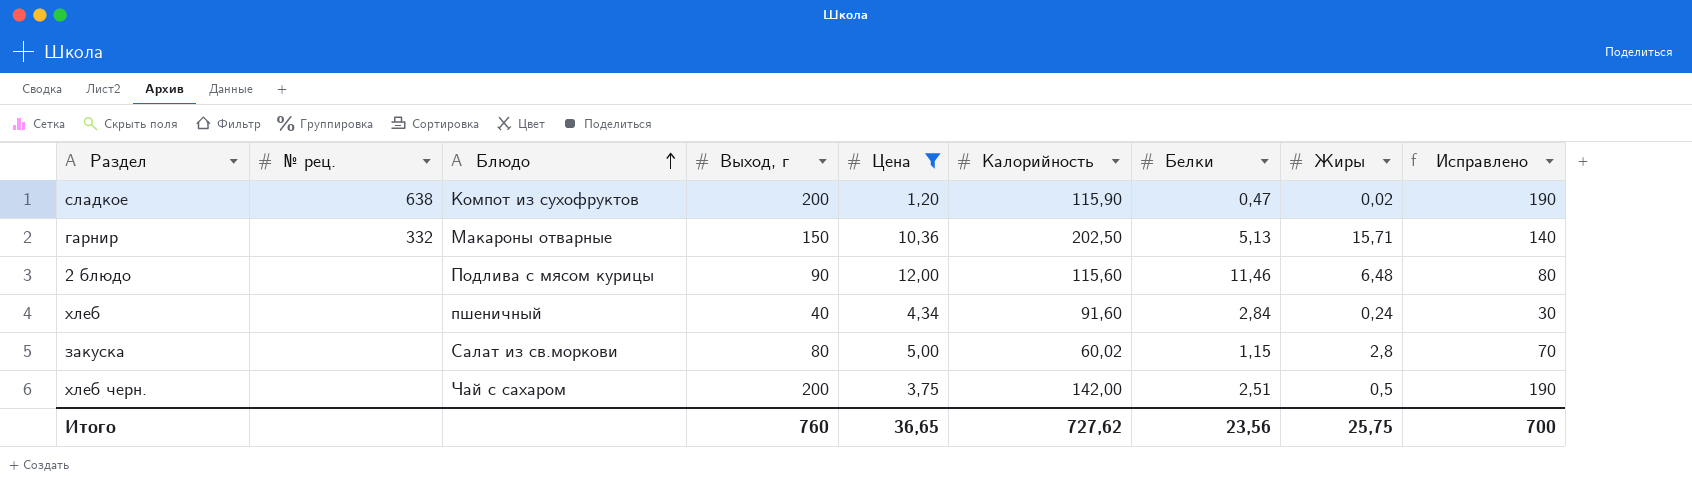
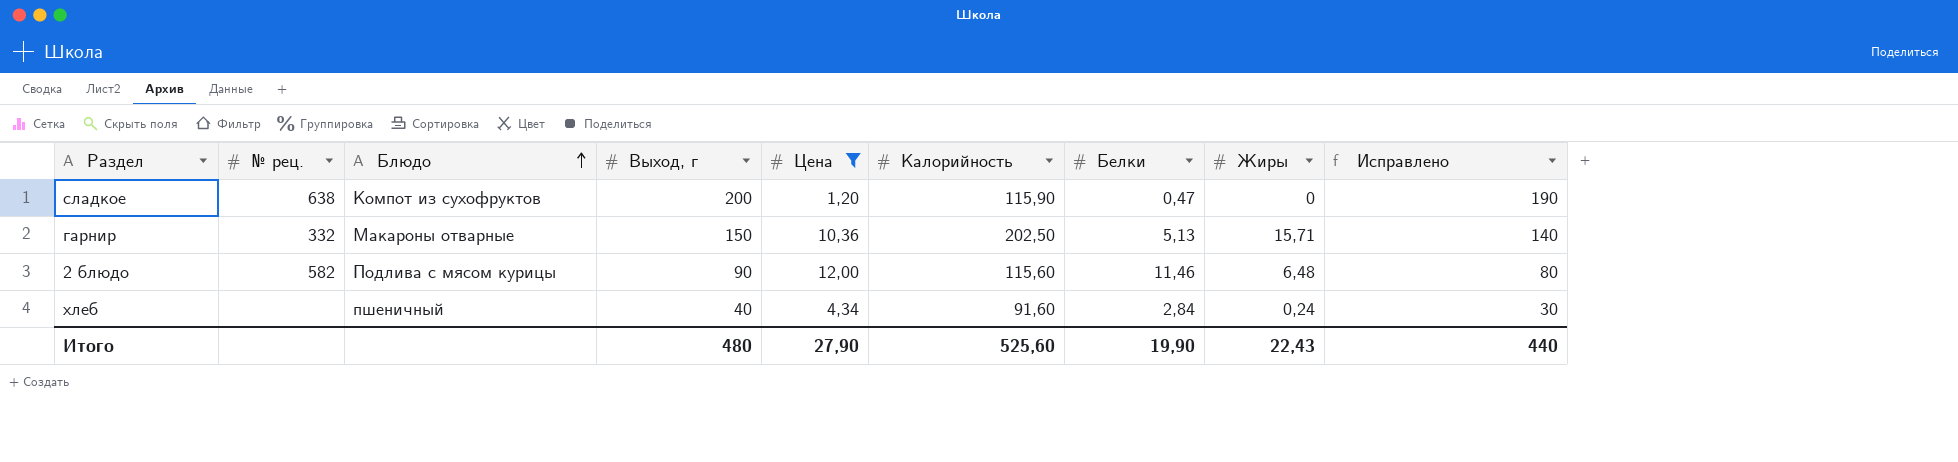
row закуска: none | Салат из св.моркови | 80 | 5,00 | 60,02 | 1,15 | 2,8 | 70 -> none
row хлеб черн.: none | Чай с сахаром | 200 | 3,75 | 142,00 | 2,51 | 0,5 | 190 -> none
сладкое | Жиры: 0,02 -> 0
2 блюдо | № рец.: none -> 582
Итого | Выход, г: 760 -> 480
Итого | Цена: 36,65 -> 27,90
Итого | Калорийность: 727,62 -> 525,60
Итого | Белки: 23,56 -> 19,90
Итого | Жиры: 25,75 -> 22,43
Итого | Исправлено: 700 -> 440

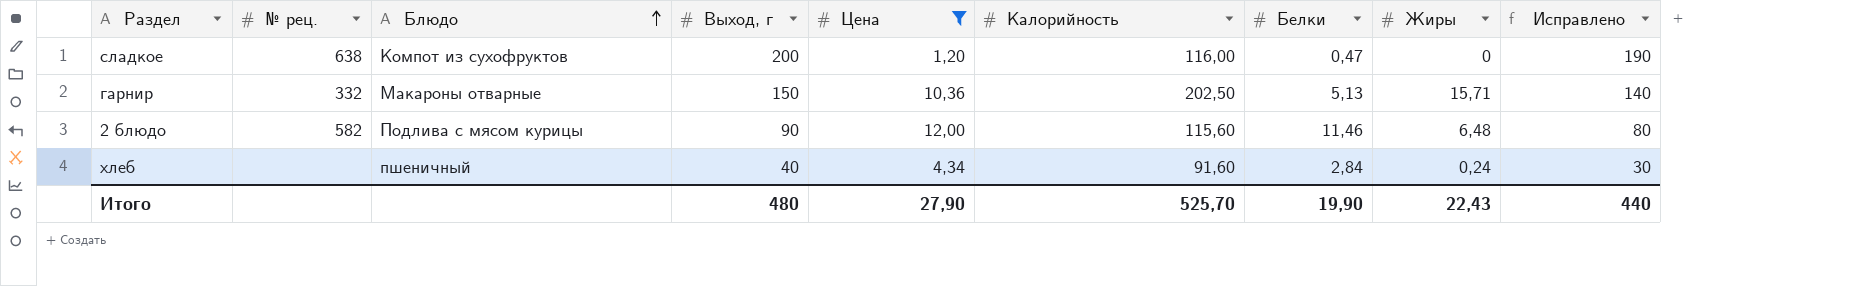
сладкое | Калорийность: 115,90 -> 116,00
Итого | Калорийность: 525,60 -> 525,70

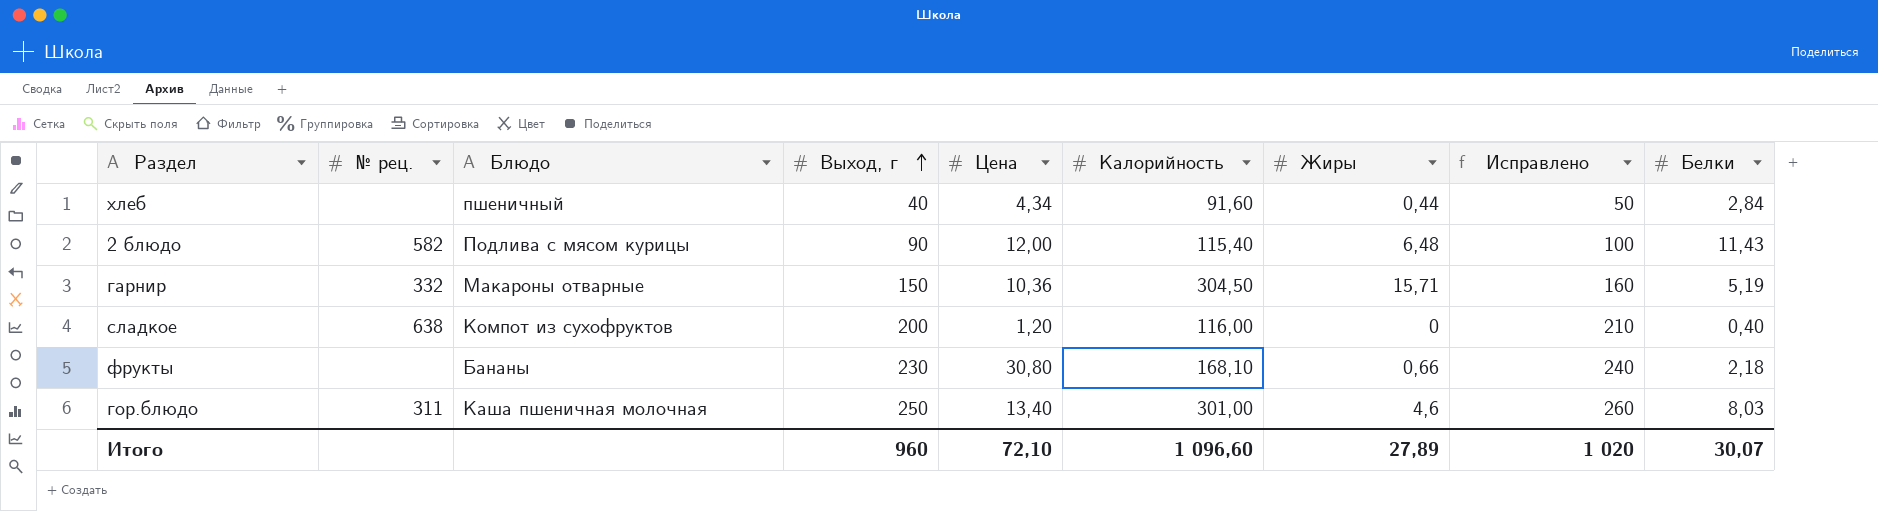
filter: Цена <= 12,00 -> none
row order: Блюдо ascending -> Выход, г ascending
column Исправлено | formula: [Выход, г] - 10 -> [Выход, г] + 10
column Белки | position: 7 -> 9
хлеб | Жиры: 0,24 -> 0,44
2 блюдо | Калорийность: 115,60 -> 115,40
2 блюдо | Белки: 11,46 -> 11,43
гарнир | Калорийность: 202,50 -> 304,50
гарнир | Белки: 5,13 -> 5,19
сладкое | Белки: 0,47 -> 0,40
Итого | Выход, г: 480 -> 960
Итого | Цена: 27,90 -> 72,10
Итого | Калорийность: 525,70 -> 1 096,60
Итого | Жиры: 22,43 -> 27,89
Итого | Исправлено: 440 -> 1 020
Итого | Белки: 19,90 -> 30,07

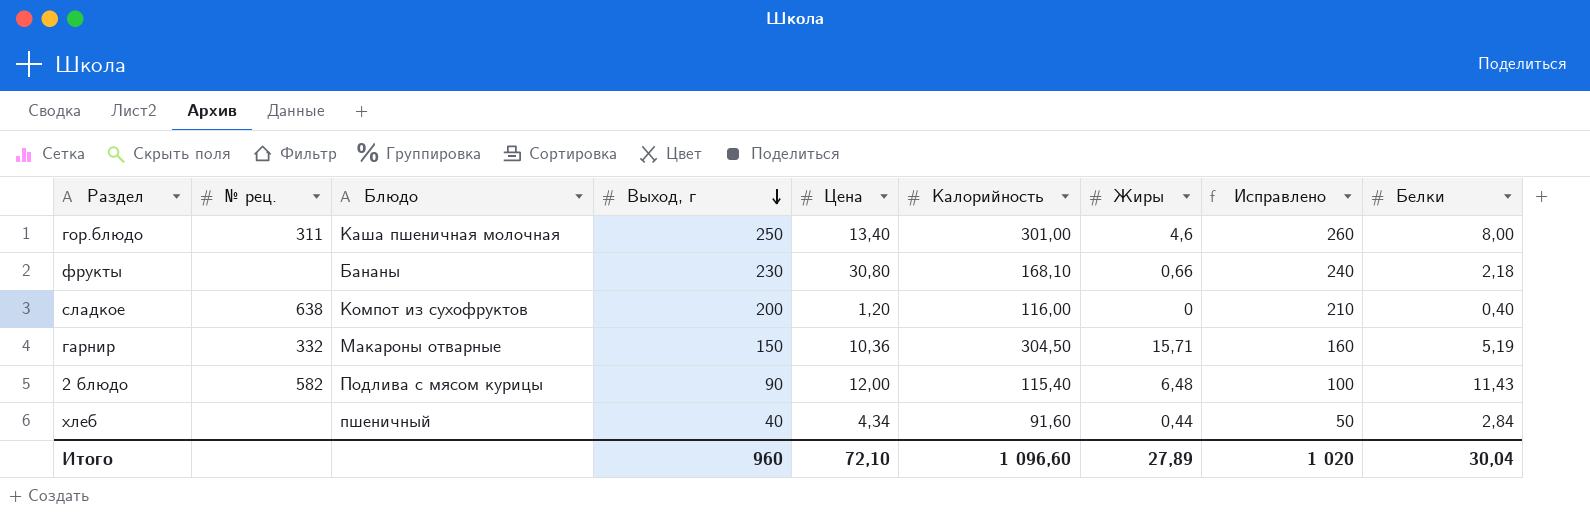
row order: Выход, г ascending -> Выход, г descending
гор.блюдо | Белки: 8,03 -> 8,00
Итого | Белки: 30,07 -> 30,04

